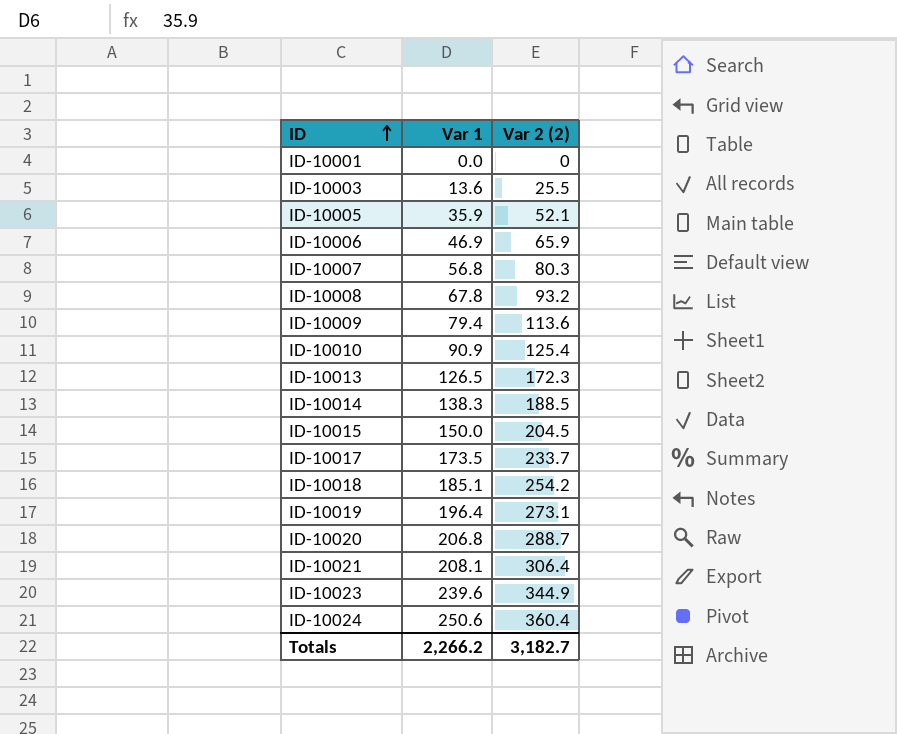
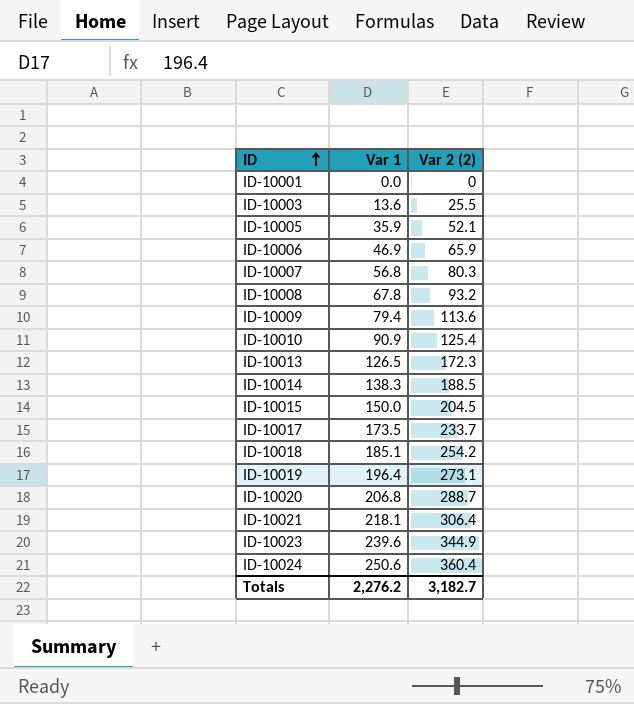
ID-10021 | Var 1: 208.1 -> 218.1
Totals | Var 1: 2,266.2 -> 2,276.2

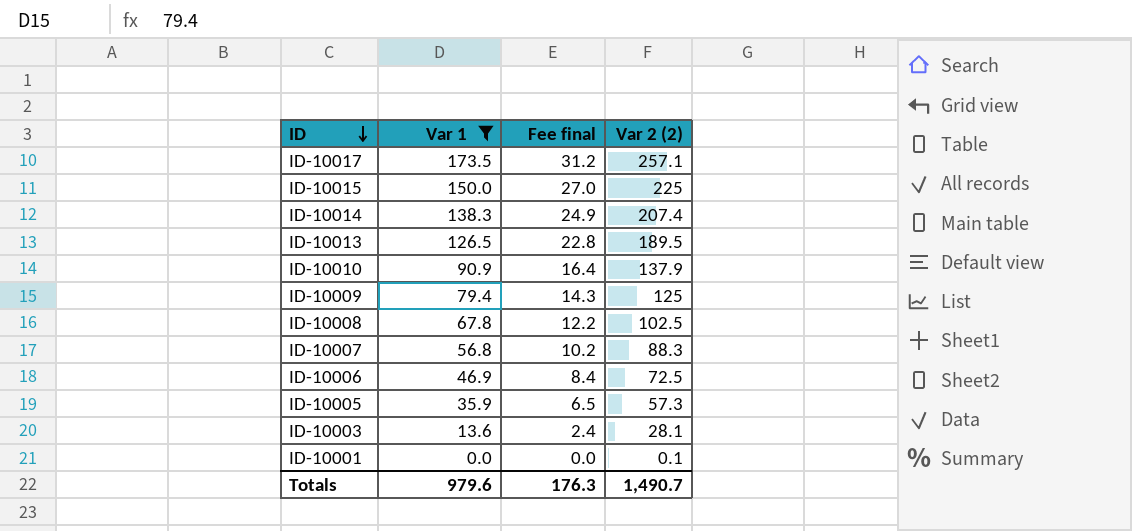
filter: none -> Var 1 <= 173.5
row order: ID ascending -> ID descending
column Fee final | formula: none -> [Var 1] * 0.18
ID-10017 | Var 2 (2): 233.7 -> 257.1
ID-10015 | Var 2 (2): 204.5 -> 225
ID-10014 | Var 2 (2): 188.5 -> 207.4
ID-10013 | Var 2 (2): 172.3 -> 189.5
ID-10010 | Var 2 (2): 125.4 -> 137.9
ID-10009 | Var 2 (2): 113.6 -> 125
ID-10008 | Var 2 (2): 93.2 -> 102.5
ID-10007 | Var 2 (2): 80.3 -> 88.3
ID-10006 | Var 2 (2): 65.9 -> 72.5
ID-10005 | Var 2 (2): 52.1 -> 57.3
ID-10003 | Var 2 (2): 25.5 -> 28.1
ID-10001 | Var 2 (2): 0 -> 0.1
Totals | Var 1: 2,276.2 -> 979.6
Totals | Var 2 (2): 3,182.7 -> 1,490.7

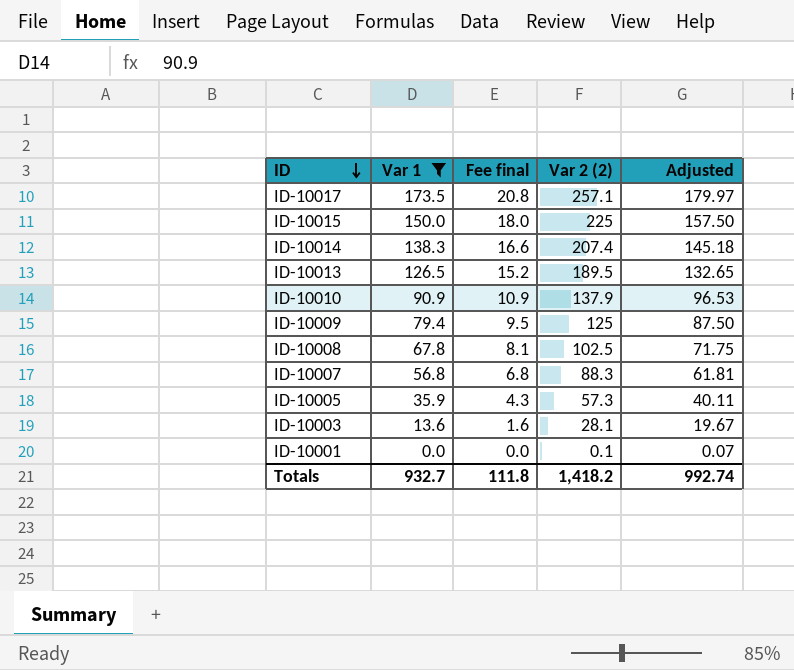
column Fee final | formula: [Var 1] * 0.18 -> [Var 1] * 0.12
column Adjusted | formula: none -> [Var 2 (2)] * 0.7
row ID-10006: 46.9 | 8.4 | 72.5 -> none
Totals | Var 1: 979.6 -> 932.7
Totals | Fee final: 176.3 -> 111.8
Totals | Var 2 (2): 1,490.7 -> 1,418.2

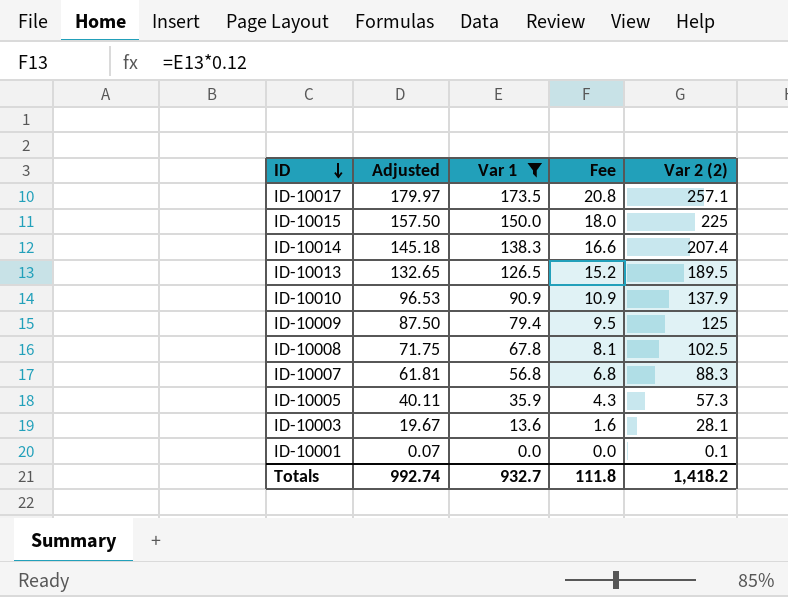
column Adjusted | position: 5 -> 2
column name: Fee final -> Fee

